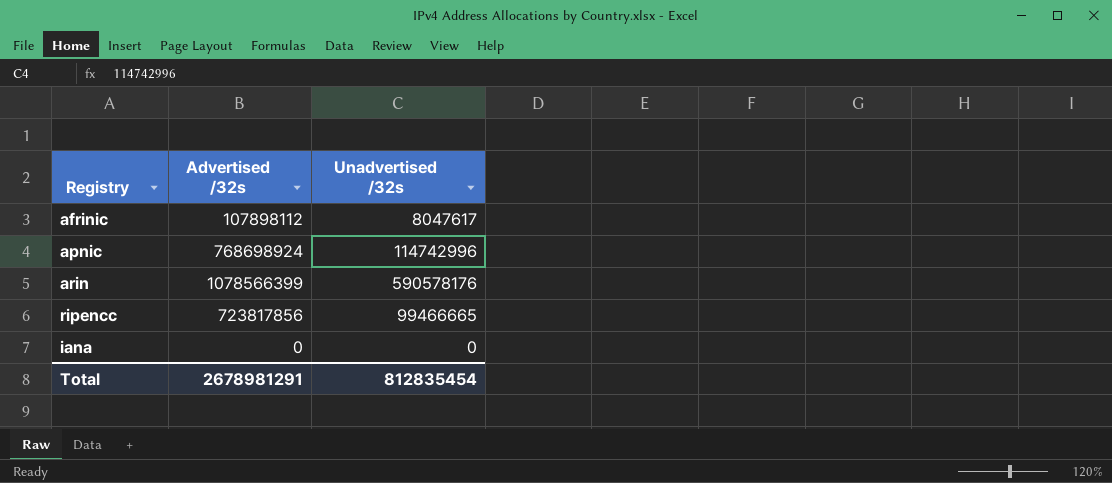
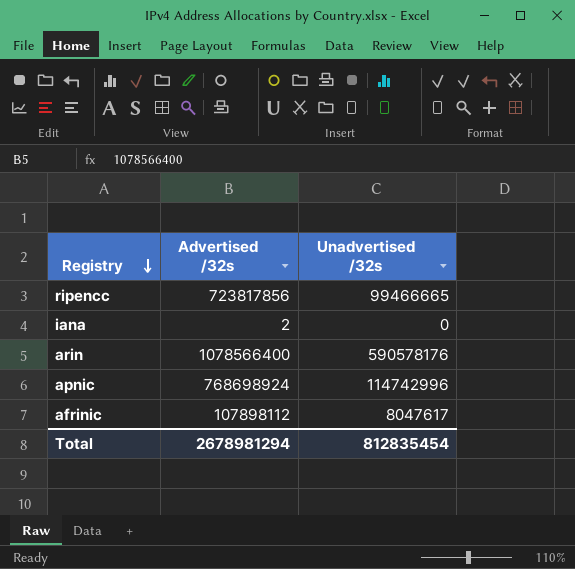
row order: none -> Registry descending
iana | Advertised /32s: 0 -> 2
arin | Advertised /32s: 1078566399 -> 1078566400
Total | Advertised /32s: 2678981291 -> 2678981294

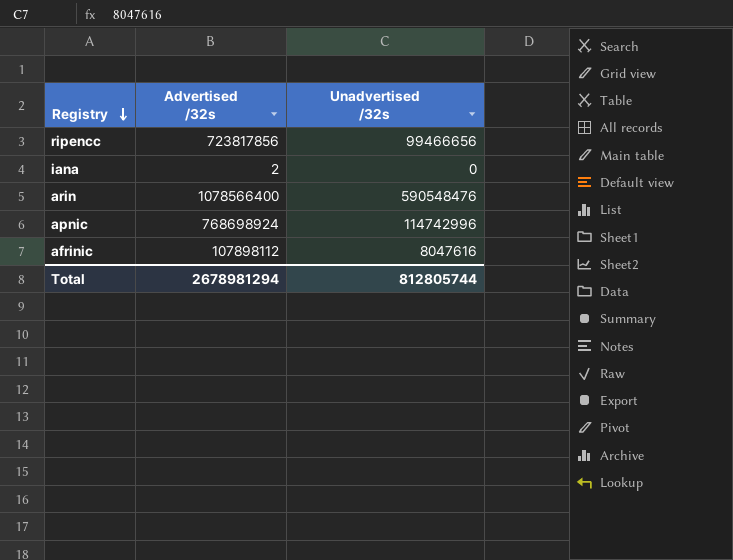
ripencc | Unadvertised /32s: 99466665 -> 99466656
arin | Unadvertised /32s: 590578176 -> 590548476
afrinic | Unadvertised /32s: 8047617 -> 8047616
Total | Unadvertised /32s: 812835454 -> 812805744

